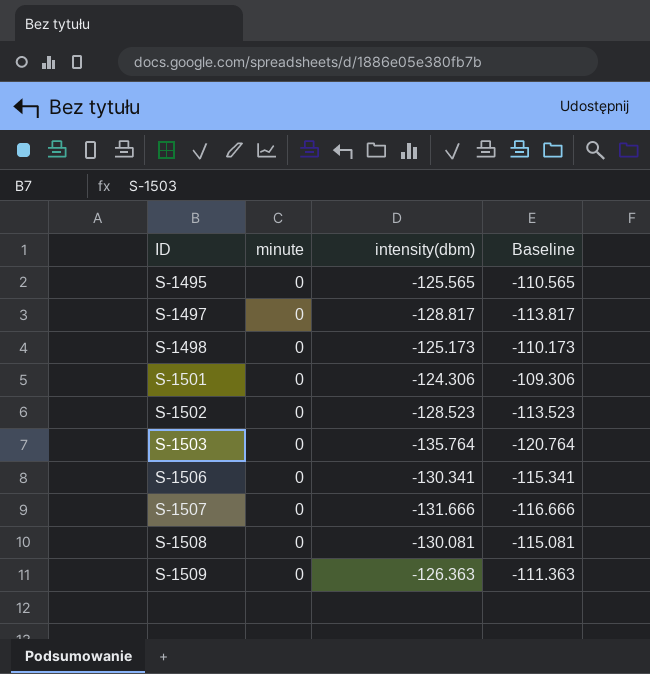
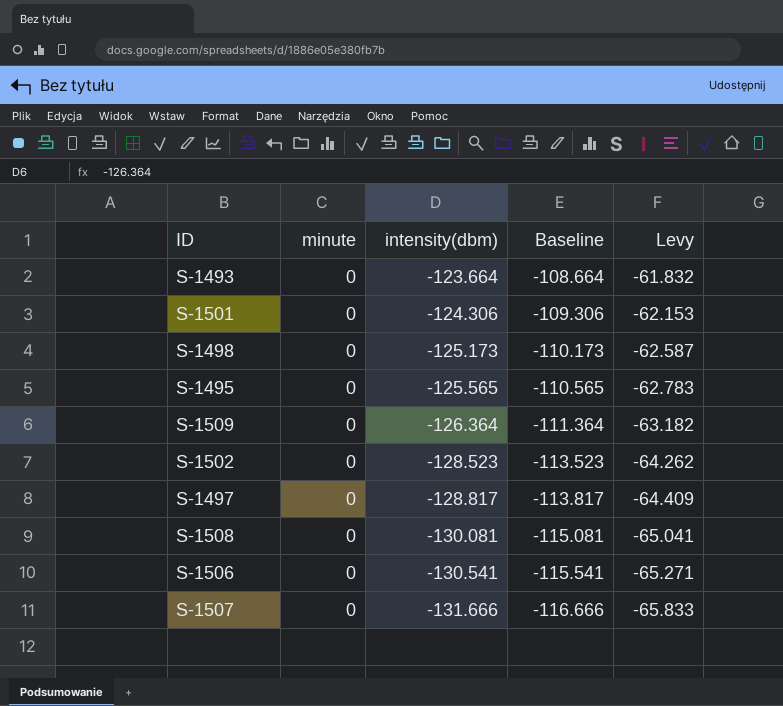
row order: ID ascending -> intensity(dbm) descending
column Levy | formula: none -> [intensity(dbm)] * 0.5
row S-1503: 0 | -135.764 | -120.764 -> none
row S-1493: none -> 0 | -123.664 | -108.664 | -61.832
S-1509 | intensity(dbm): -126.363 -> -126.364
S-1509 | Baseline: -111.363 -> -111.364
S-1506 | intensity(dbm): -130.341 -> -130.541
S-1506 | Baseline: -115.341 -> -115.541

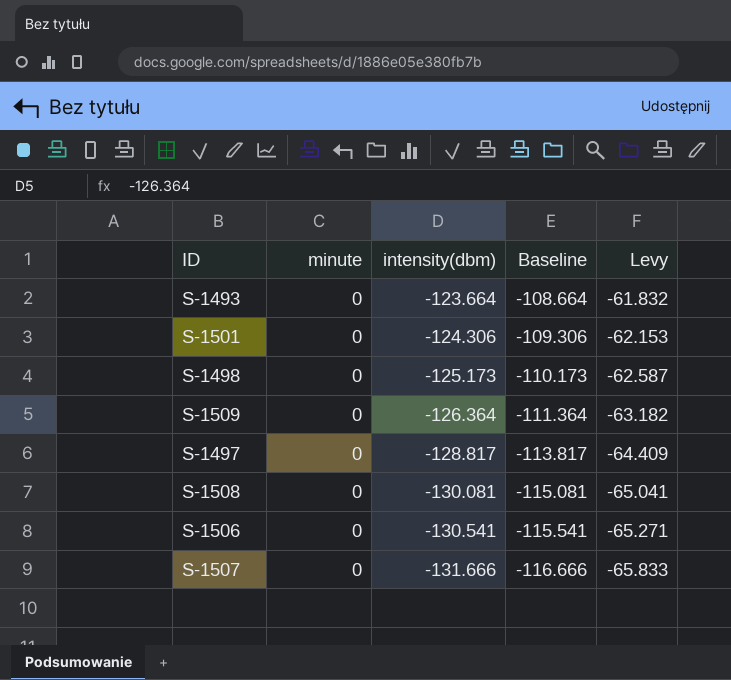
row S-1495: 0 | -125.565 | -110.565 | -62.783 -> none
row S-1502: 0 | -128.523 | -113.523 | -64.262 -> none

